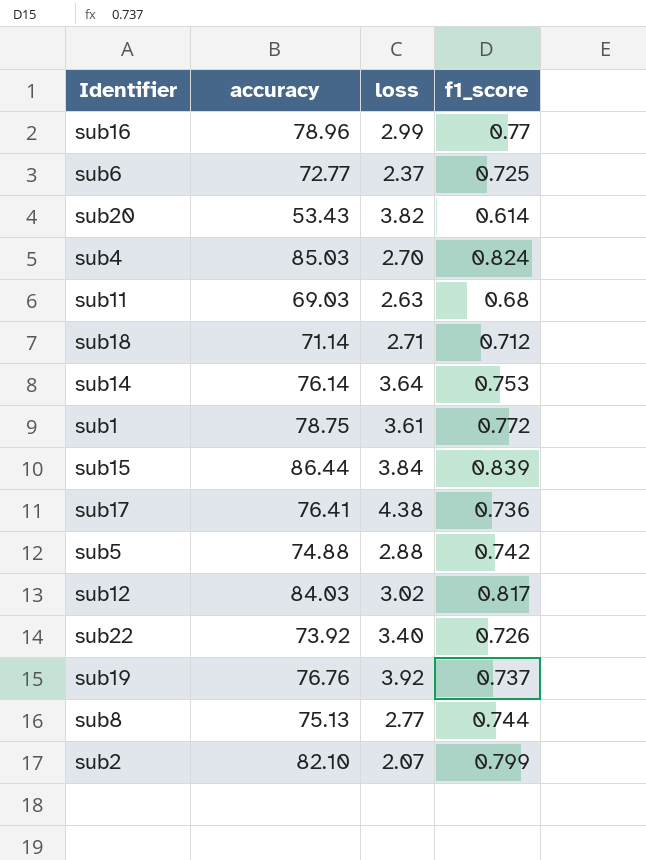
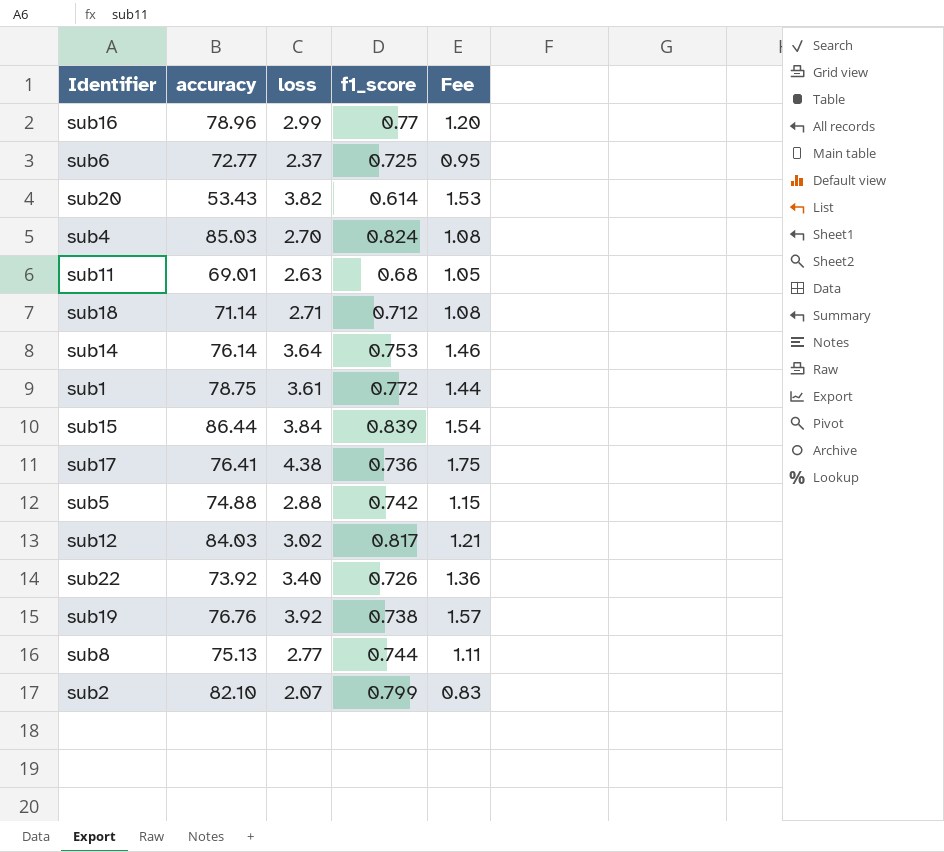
column Fee | formula: none -> [loss] * 0.4
sub11 | accuracy: 69.03 -> 69.01
sub19 | f1_score: 0.737 -> 0.738

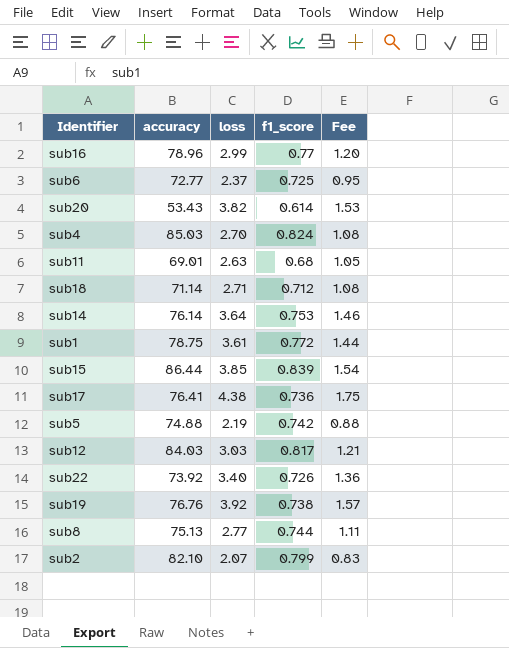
sub15 | loss: 3.84 -> 3.85
sub5 | loss: 2.88 -> 2.19
sub5 | Fee: 1.15 -> 0.88
sub12 | loss: 3.02 -> 3.03

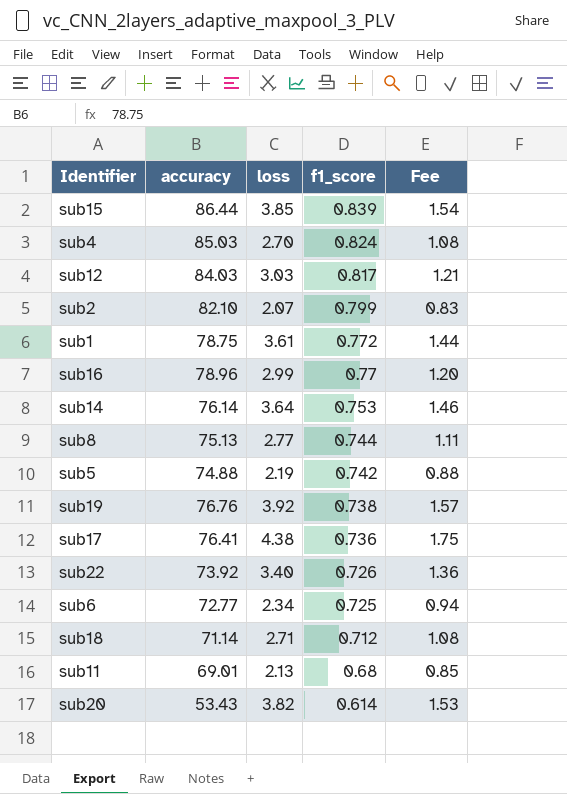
row order: none -> f1_score descending
sub6 | loss: 2.37 -> 2.34
sub6 | Fee: 0.95 -> 0.94
sub11 | loss: 2.63 -> 2.13
sub11 | Fee: 1.05 -> 0.85

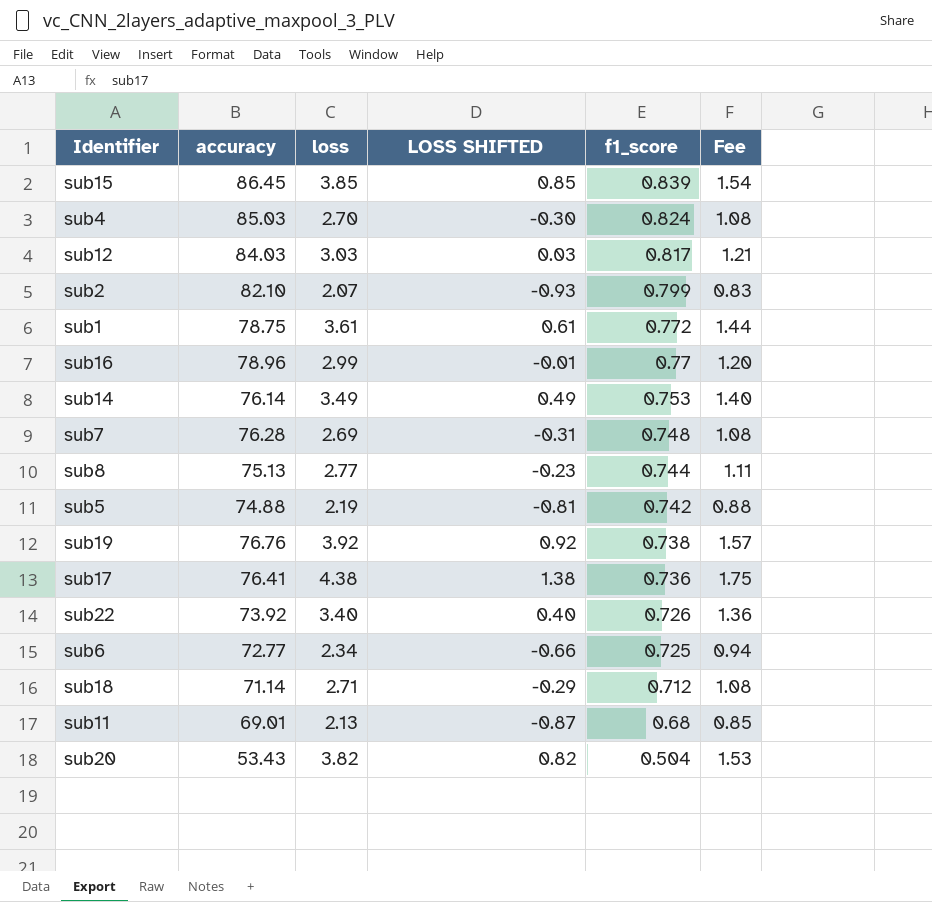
column LOSS SHIFTED | formula: none -> [loss] - 3
sub15 | accuracy: 86.44 -> 86.45
sub14 | loss: 3.64 -> 3.49
sub14 | Fee: 1.46 -> 1.40
row sub7: none -> 76.28 | 2.69 | -0.31 | 0.748 | 1.08
sub20 | f1_score: 0.614 -> 0.504

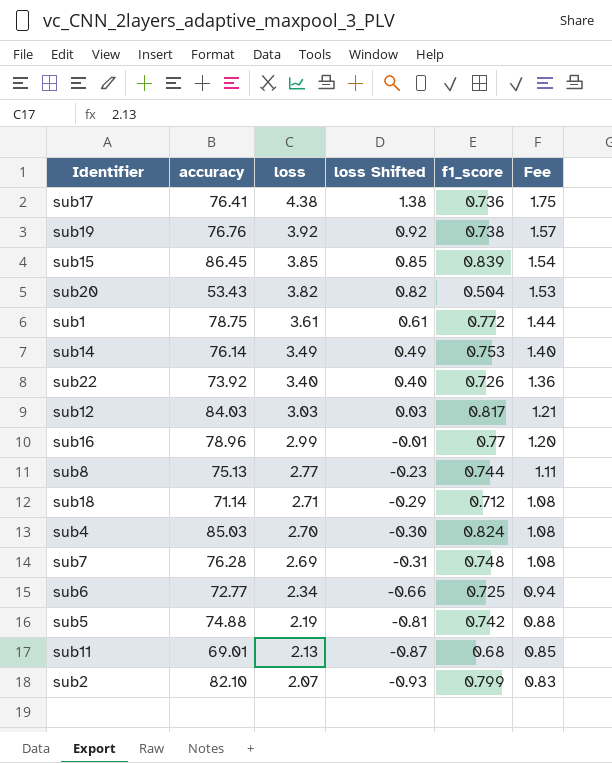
row order: f1_score descending -> loss descending
column name: LOSS SHIFTED -> loss Shifted

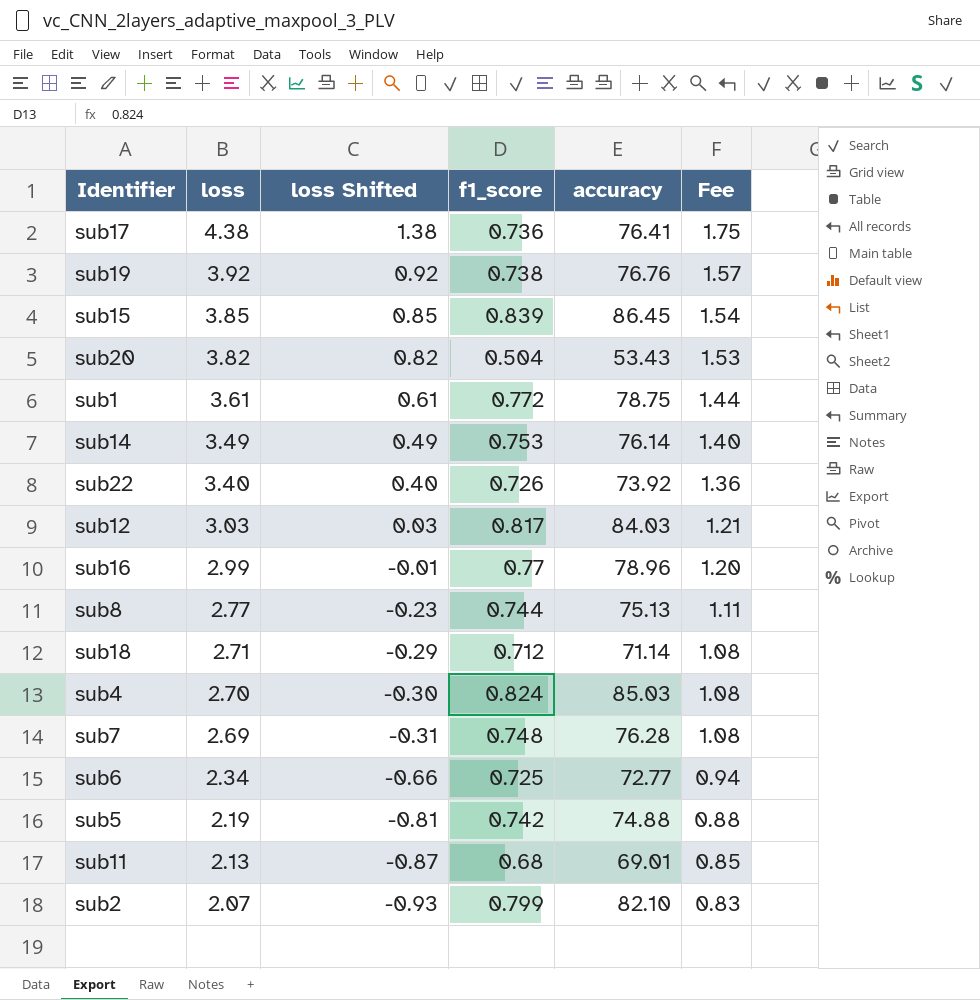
column accuracy | position: 2 -> 5

